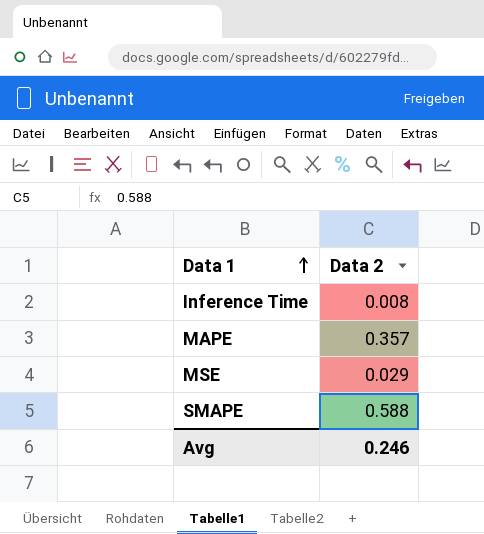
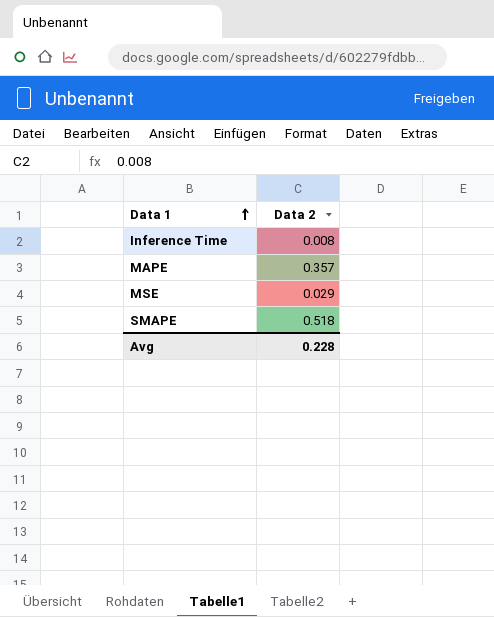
SMAPE | Data 2: 0.588 -> 0.518
Avg | Data 2: 0.246 -> 0.228

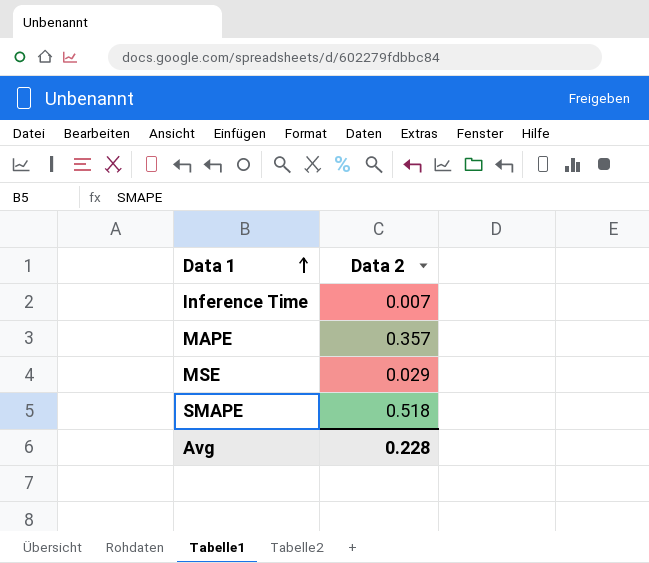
Inference Time | Data 2: 0.008 -> 0.007

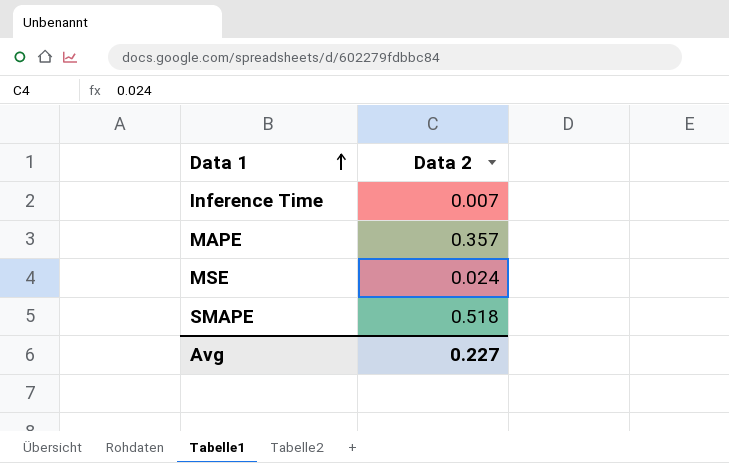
MSE | Data 2: 0.029 -> 0.024
Avg | Data 2: 0.228 -> 0.227

